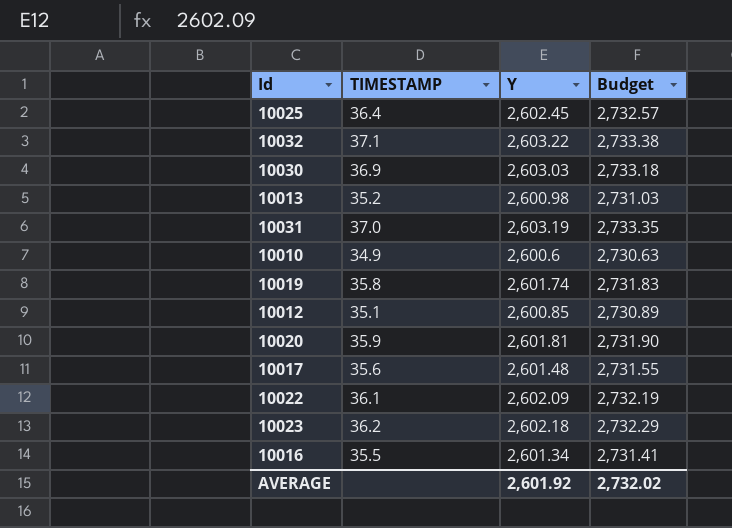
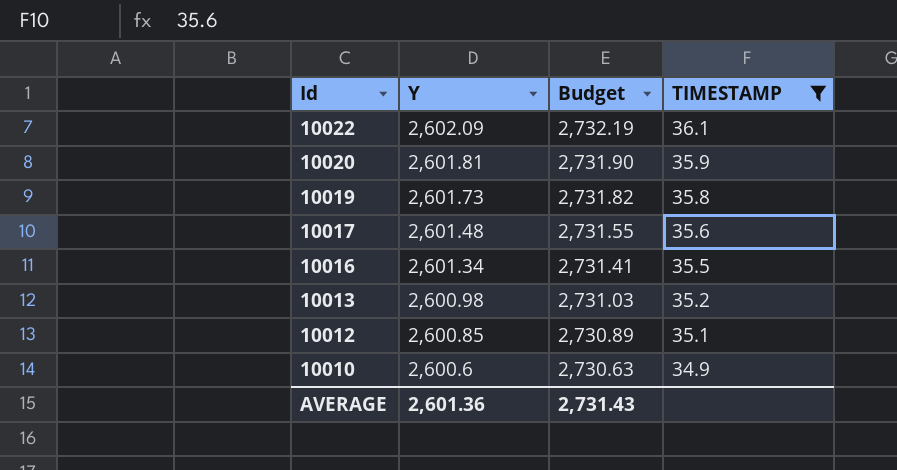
filter: none -> TIMESTAMP <= 36.1
row order: none -> Id descending
column TIMESTAMP | position: 2 -> 4
10019 | Y: 2,601.74 -> 2,601.73
10019 | Budget: 2,731.83 -> 2,731.82
AVERAGE | Y: 2,601.92 -> 2,601.36
AVERAGE | Budget: 2,732.02 -> 2,731.43

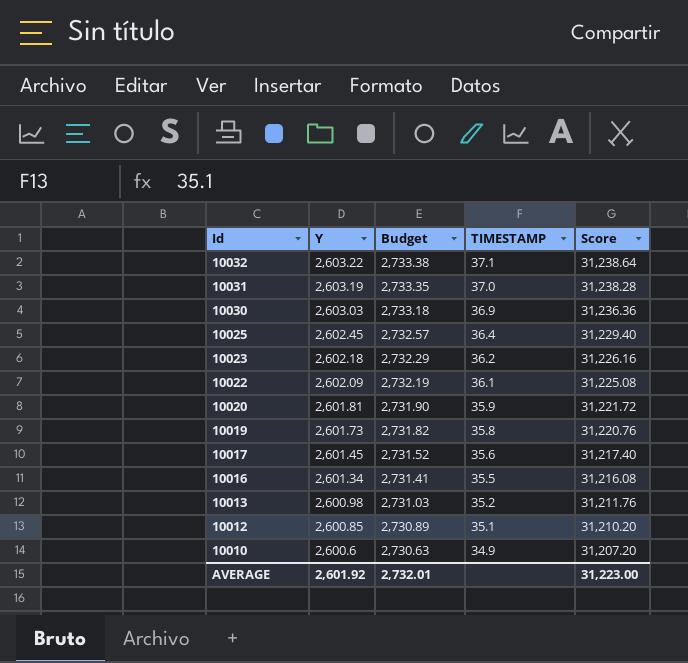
filter: TIMESTAMP <= 36.1 -> none
column Score | formula: none -> [Y] * 12
10017 | Y: 2,601.48 -> 2,601.45
10017 | Budget: 2,731.55 -> 2,731.52
AVERAGE | Y: 2,601.36 -> 2,601.92
AVERAGE | Budget: 2,731.43 -> 2,732.01

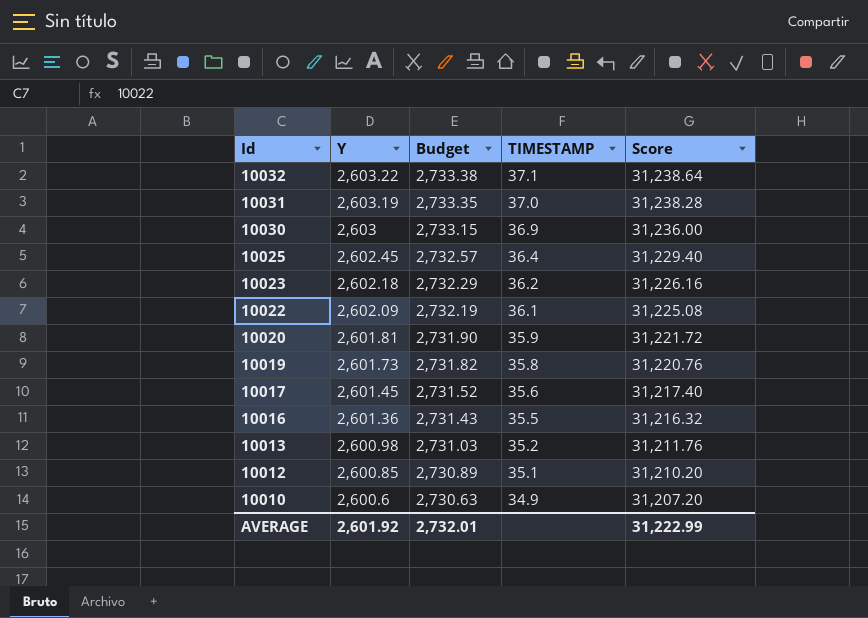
10030 | Y: 2,603.03 -> 2,603
10030 | Budget: 2,733.18 -> 2,733.15
10030 | Score: 31,236.36 -> 31,236.00
10016 | Y: 2,601.34 -> 2,601.36
10016 | Budget: 2,731.41 -> 2,731.43
10016 | Score: 31,216.08 -> 31,216.32
AVERAGE | Score: 31,223.00 -> 31,222.99

